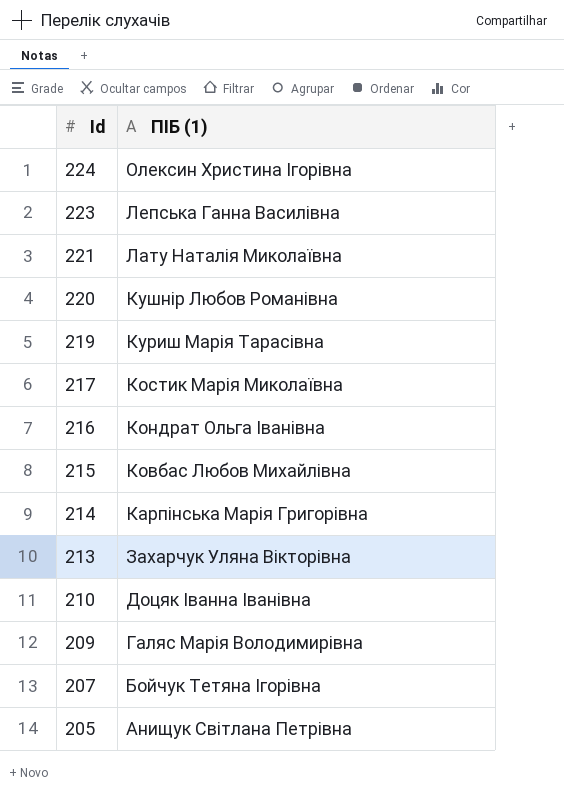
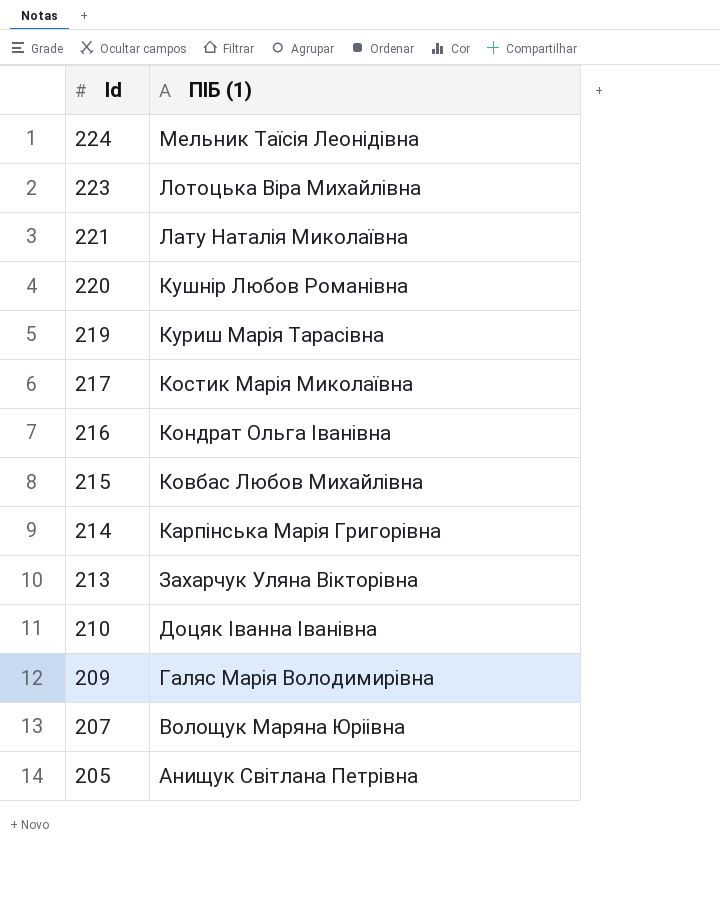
224 | ПІБ (1): Олексин Христина Ігорівна -> Мельник Таїсія Леонідівна
223 | ПІБ (1): Лепська Ганна Василівна -> Лотоцька Віра Михайлівна
207 | ПІБ (1): Бойчук Тетяна Ігорівна -> Волощук Маряна Юріівна

